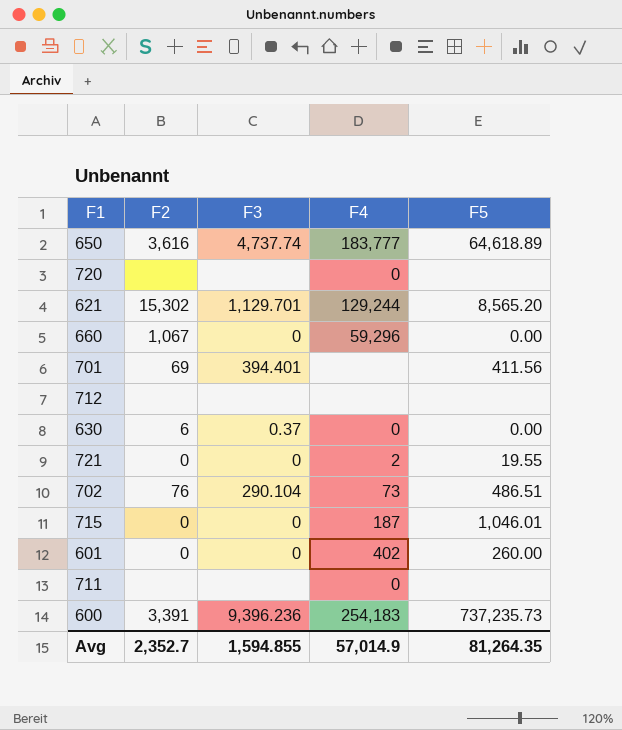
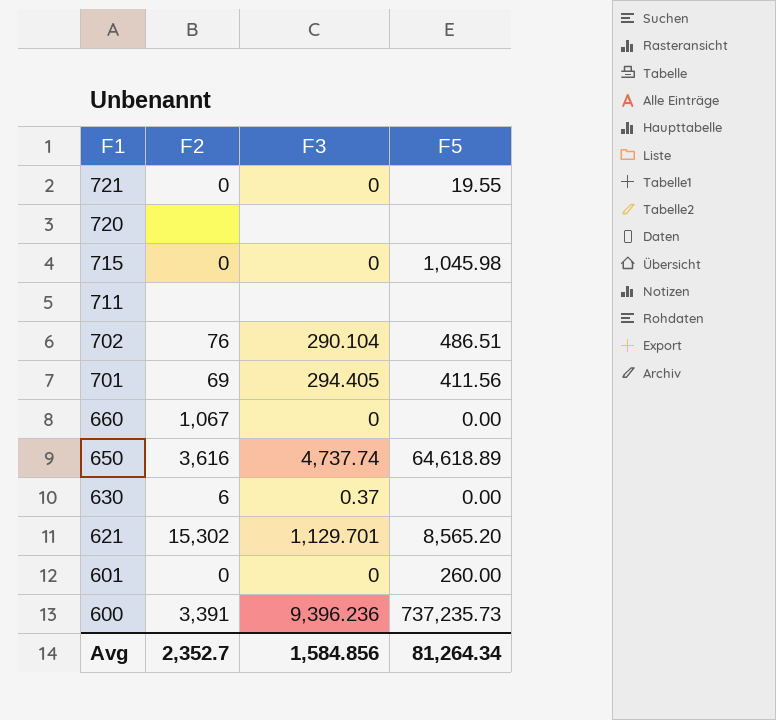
row order: none -> F1 descending
column F4 | position: 4 -> none
row 712: none | none | none | none -> none
715 | F5: 1,046.01 -> 1,045.98
701 | F3: 394.401 -> 294.405
Avg | F3: 1,594.855 -> 1,584.856
Avg | F5: 81,264.35 -> 81,264.34

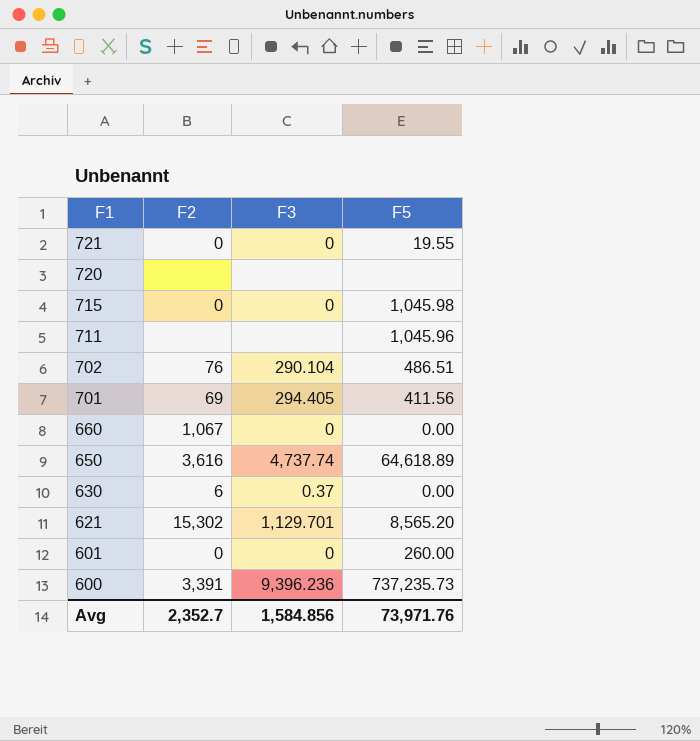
711 | F5: none -> 1,045.96
Avg | F5: 81,264.34 -> 73,971.76

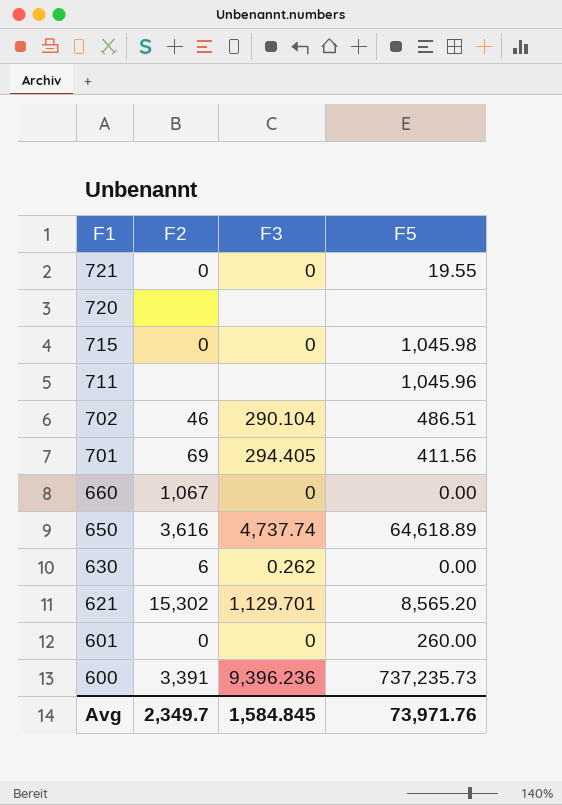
702 | F2: 76 -> 46
630 | F3: 0.37 -> 0.262
Avg | F2: 2,352.7 -> 2,349.7
Avg | F3: 1,584.856 -> 1,584.845

